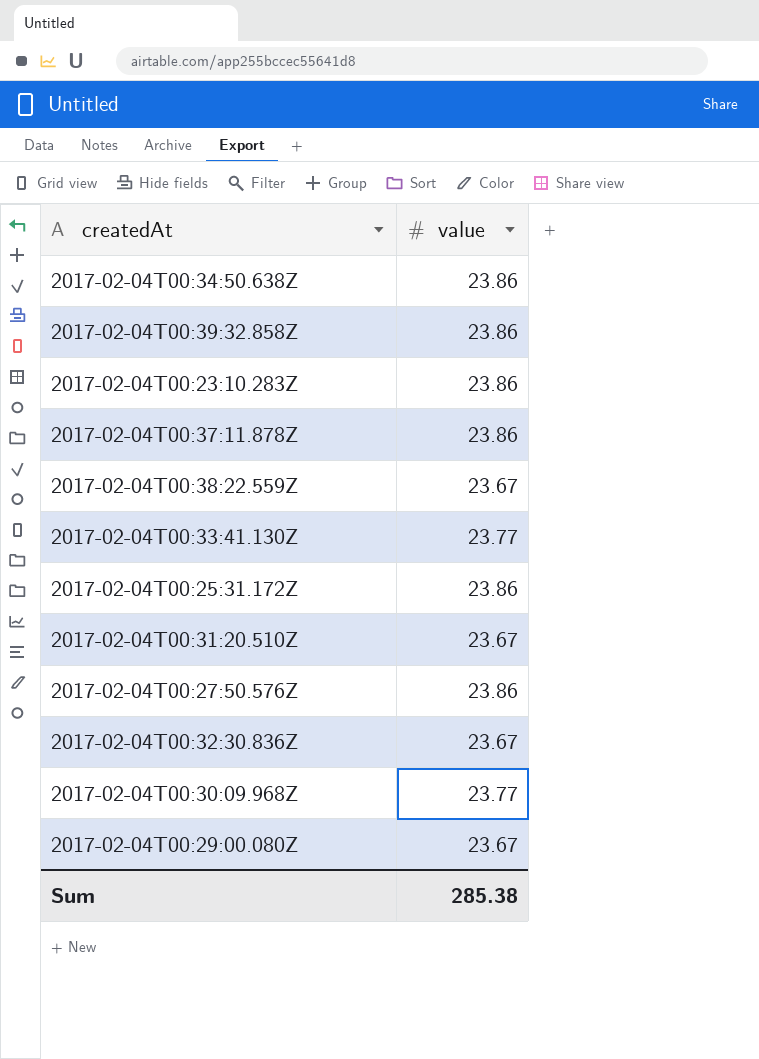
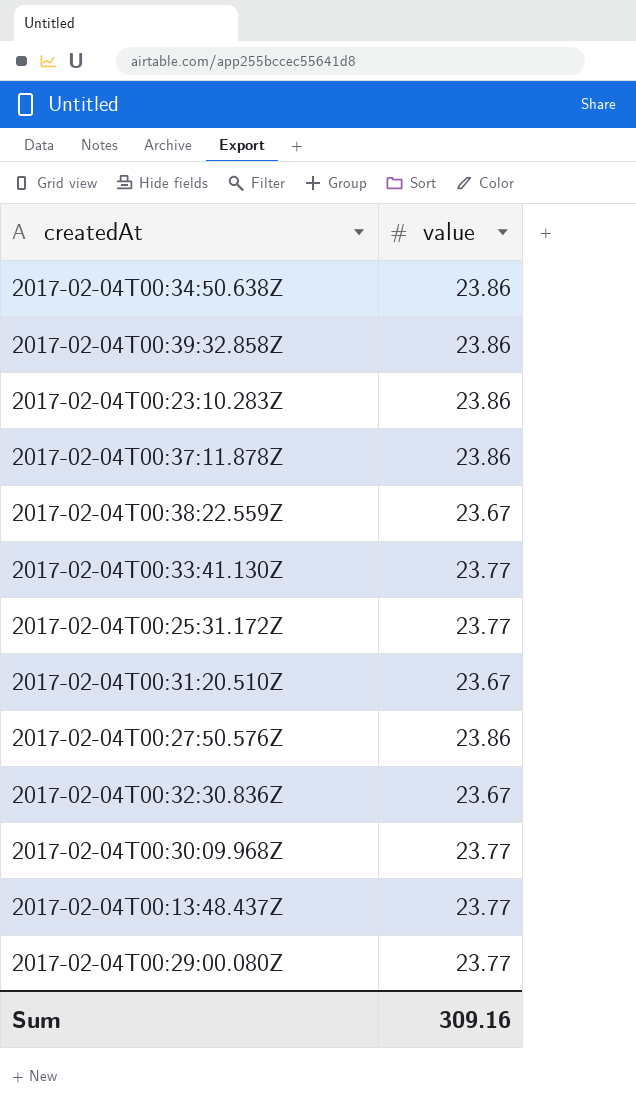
2017-02-04T00:25:31.172Z | value: 23.86 -> 23.77
row 2017-02-04T00:13:48.437Z: none -> 23.77
2017-02-04T00:29:00.080Z | value: 23.67 -> 23.77
Sum | value: 285.38 -> 309.16

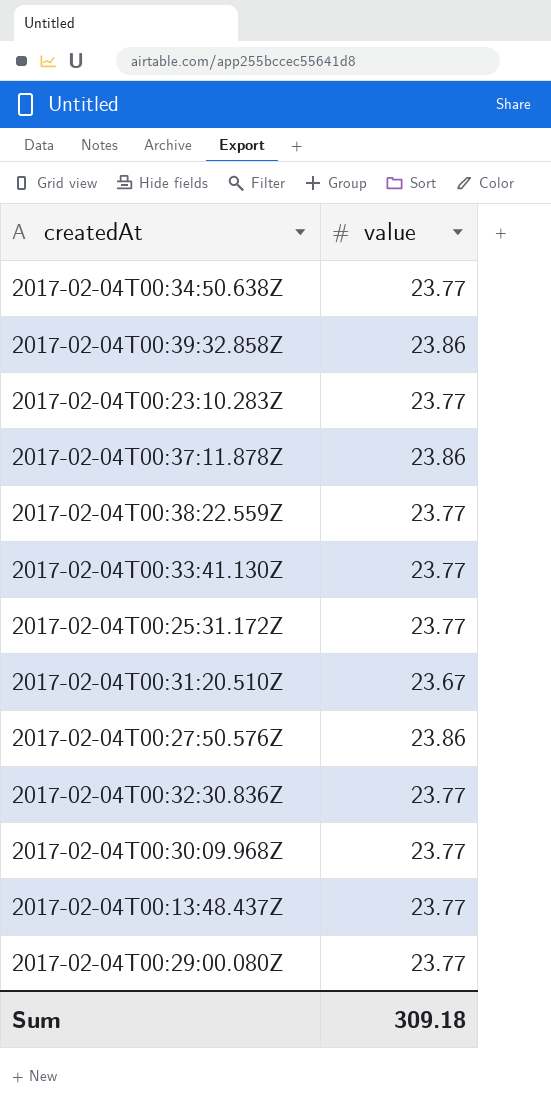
2017-02-04T00:34:50.638Z | value: 23.86 -> 23.77
2017-02-04T00:23:10.283Z | value: 23.86 -> 23.77
2017-02-04T00:38:22.559Z | value: 23.67 -> 23.77
2017-02-04T00:32:30.836Z | value: 23.67 -> 23.77
Sum | value: 309.16 -> 309.18

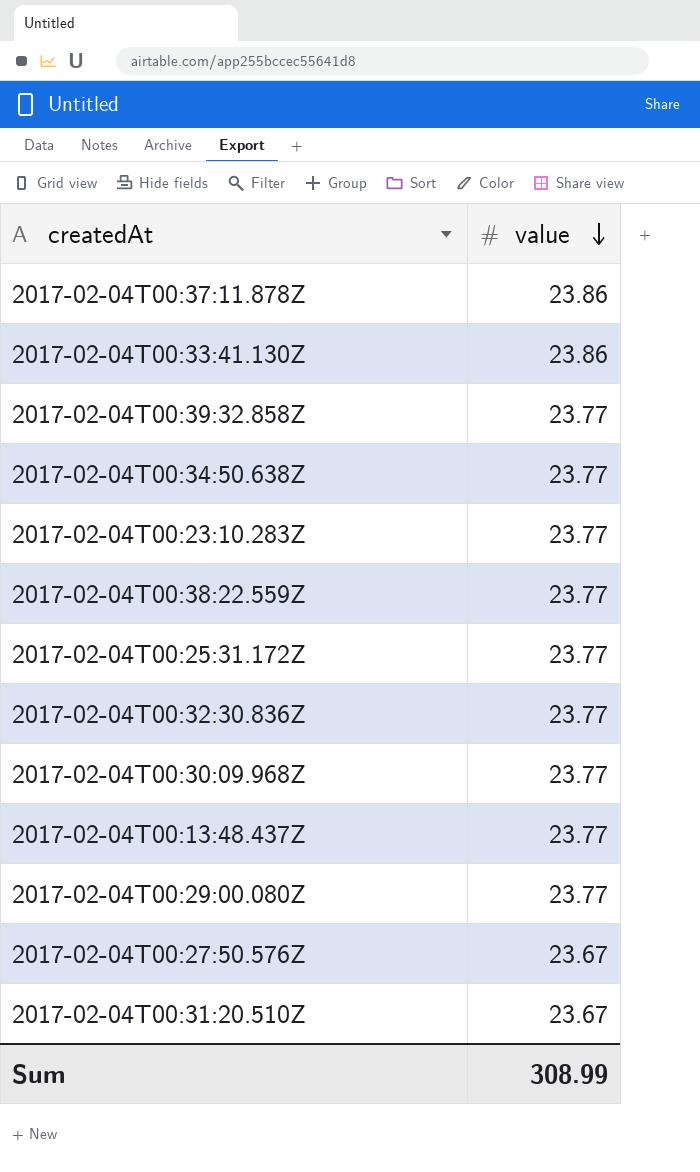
row order: none -> value descending
2017-02-04T00:33:41.130Z | value: 23.77 -> 23.86
2017-02-04T00:39:32.858Z | value: 23.86 -> 23.77
2017-02-04T00:27:50.576Z | value: 23.86 -> 23.67
Sum | value: 309.18 -> 308.99

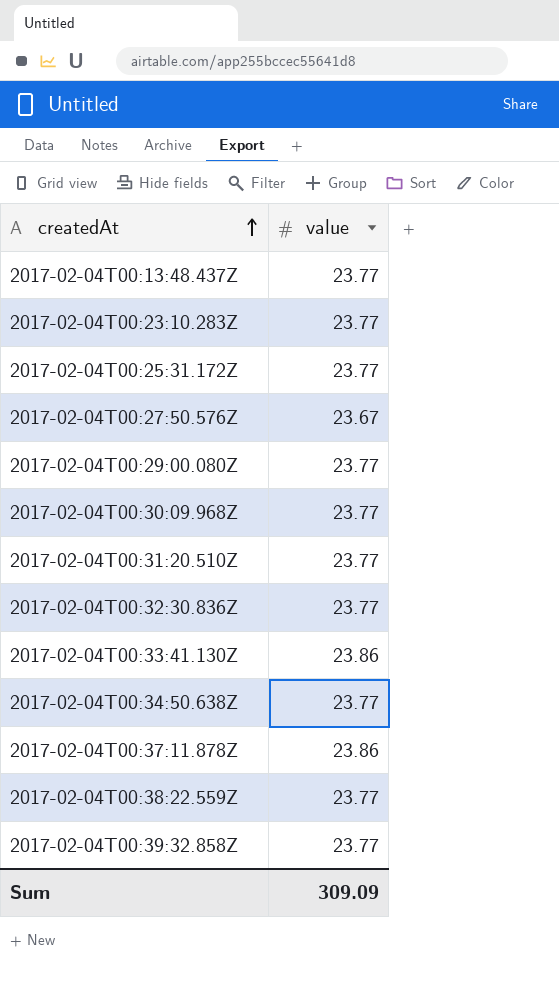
row order: value descending -> createdAt ascending
2017-02-04T00:31:20.510Z | value: 23.67 -> 23.77
Sum | value: 308.99 -> 309.09

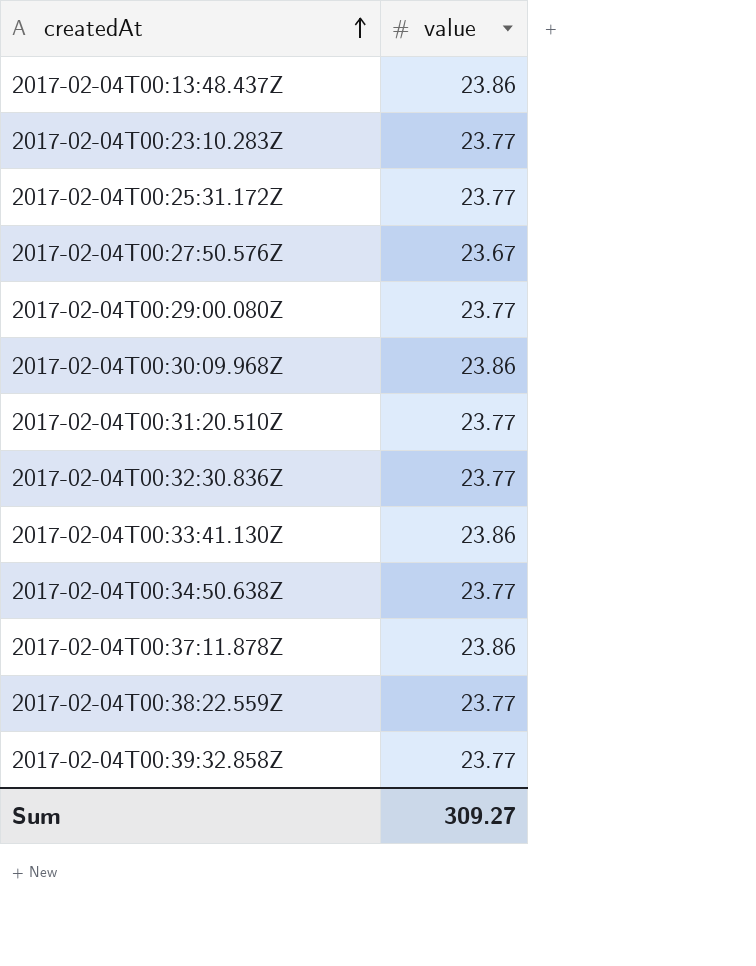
2017-02-04T00:13:48.437Z | value: 23.77 -> 23.86
2017-02-04T00:30:09.968Z | value: 23.77 -> 23.86
Sum | value: 309.09 -> 309.27

